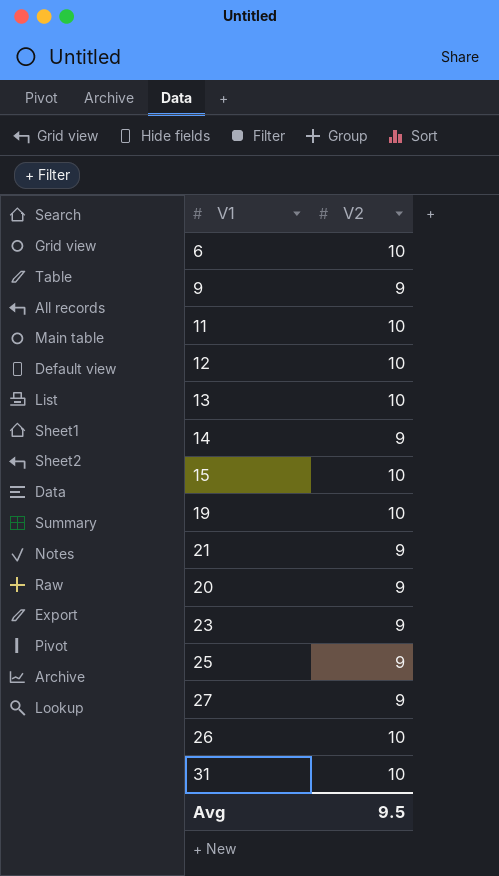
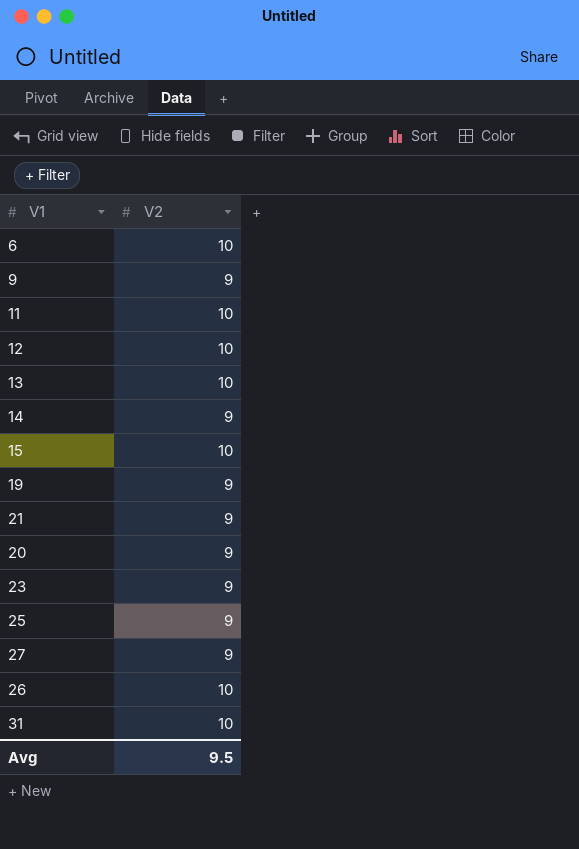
19 | V2: 10 -> 9

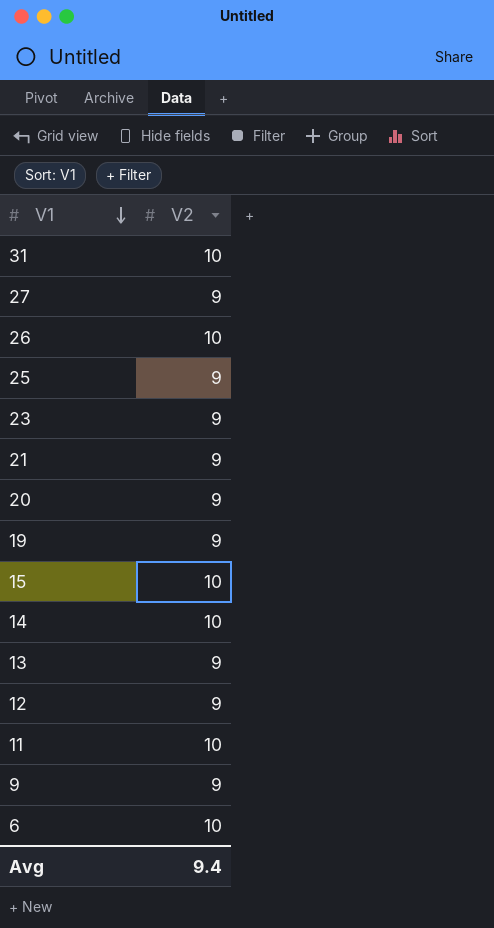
row order: none -> V1 descending
14 | V2: 9 -> 10
13 | V2: 10 -> 9
12 | V2: 10 -> 9
Avg | V2: 9.5 -> 9.4

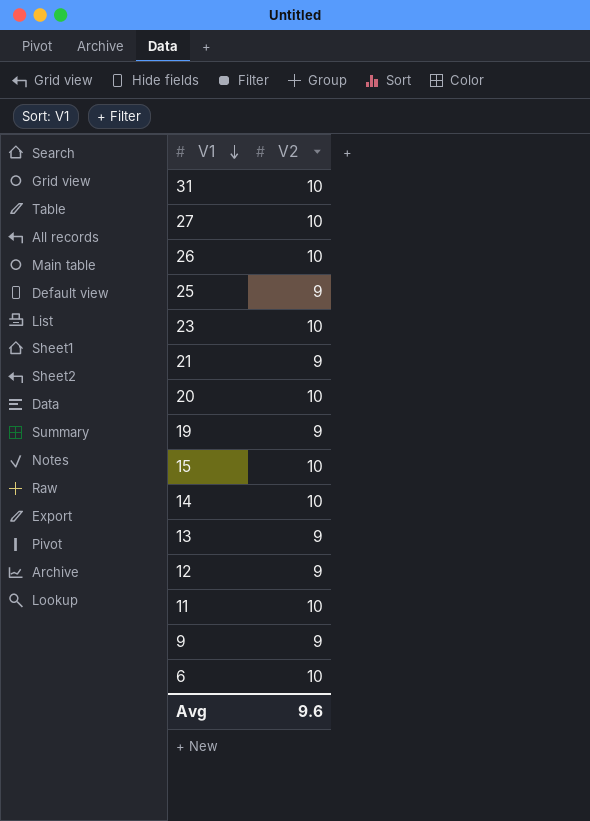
27 | V2: 9 -> 10
23 | V2: 9 -> 10
20 | V2: 9 -> 10
Avg | V2: 9.4 -> 9.6

